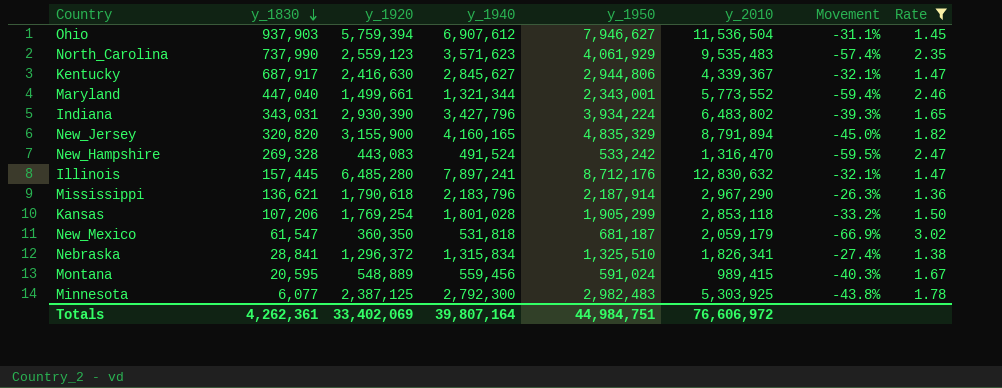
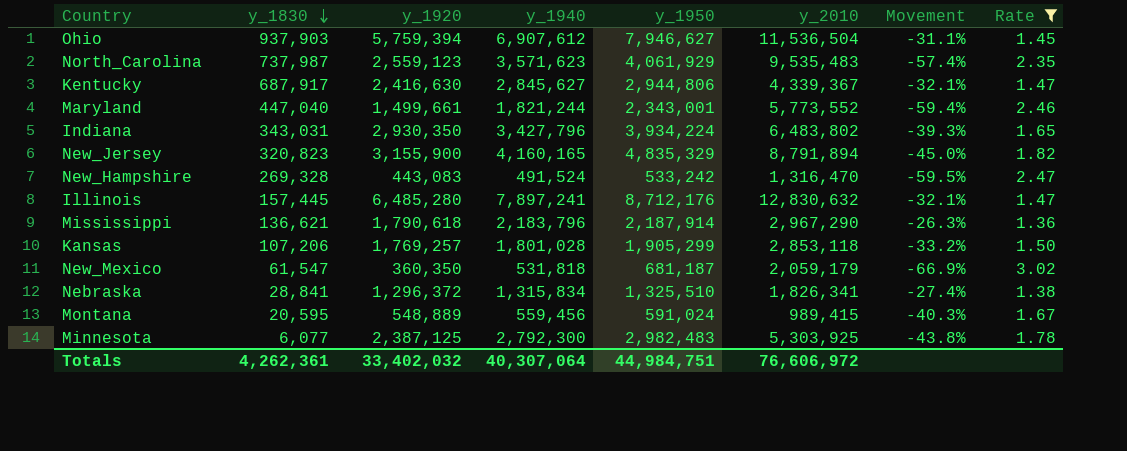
North_Carolina | y_1830: 737,990 -> 737,987
Maryland | y_1940: 1,321,344 -> 1,821,244
Indiana | y_1920: 2,930,390 -> 2,930,350
New_Jersey | y_1830: 320,820 -> 320,823
Kansas | y_1920: 1,769,254 -> 1,769,257
Totals | y_1920: 33,402,069 -> 33,402,032
Totals | y_1940: 39,807,164 -> 40,307,064

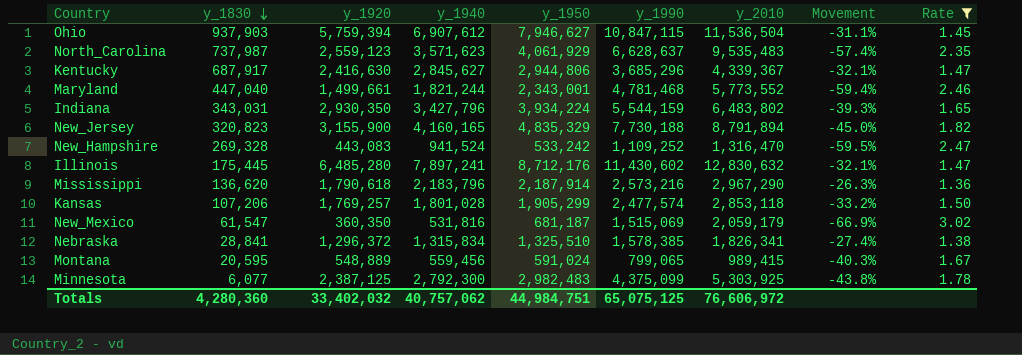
column y_1990 | position: none -> 6
New_Hampshire | y_1940: 491,524 -> 941,524
Illinois | y_1830: 157,445 -> 175,445
Mississippi | y_1830: 136,621 -> 136,620
New_Mexico | y_1940: 531,818 -> 531,816
Totals | y_1830: 4,262,361 -> 4,280,360
Totals | y_1940: 40,307,064 -> 40,757,062

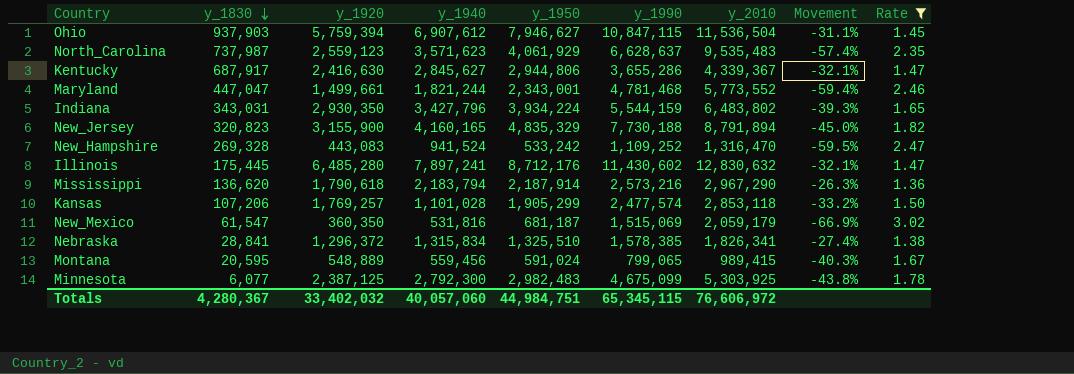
Kentucky | y_1990: 3,685,296 -> 3,655,286
Maryland | y_1830: 447,040 -> 447,047
Mississippi | y_1940: 2,183,796 -> 2,183,794
Kansas | y_1940: 1,801,028 -> 1,101,028
Minnesota | y_1990: 4,375,099 -> 4,675,099
Totals | y_1830: 4,280,360 -> 4,280,367
Totals | y_1940: 40,757,062 -> 40,057,060
Totals | y_1990: 65,075,125 -> 65,345,115

